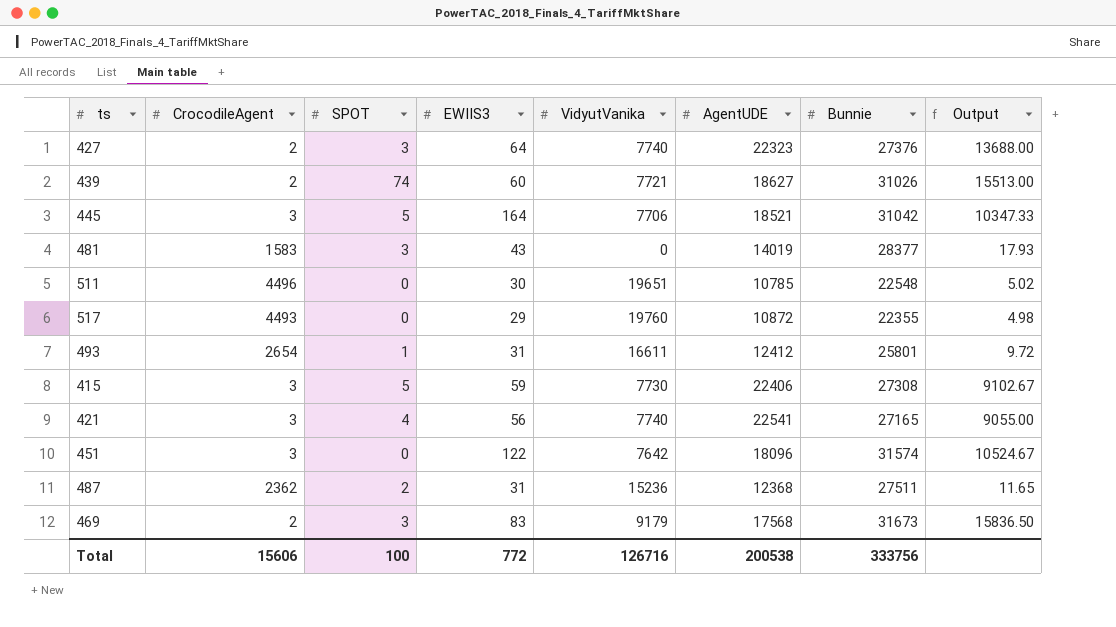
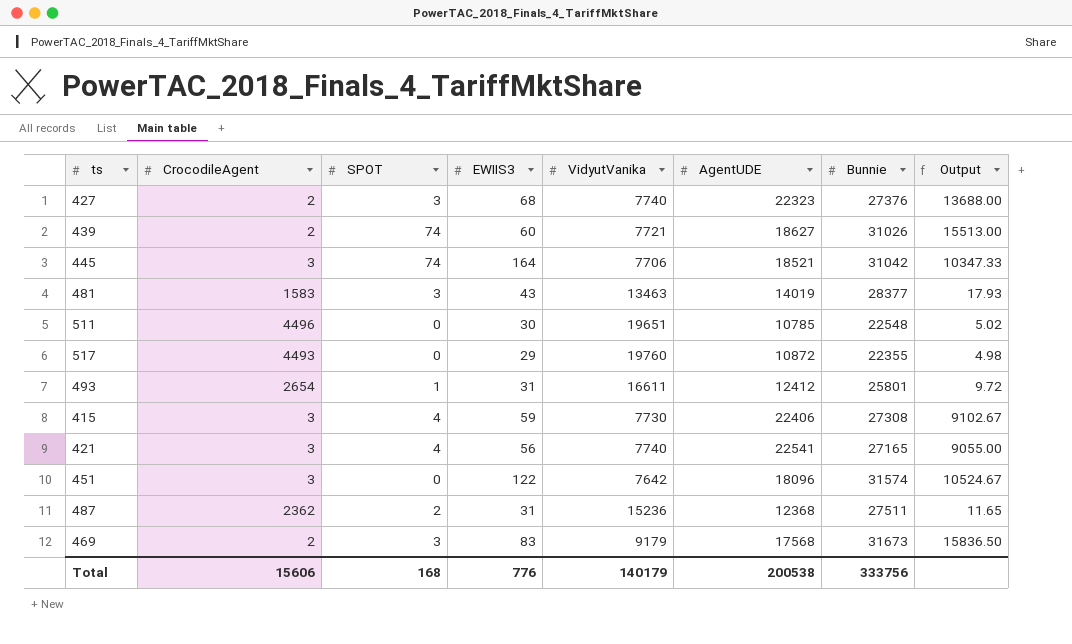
427 | EWIIS3: 64 -> 68
445 | SPOT: 5 -> 74
481 | VidyutVanika: 0 -> 13463
415 | SPOT: 5 -> 4
Total | SPOT: 100 -> 168
Total | EWIIS3: 772 -> 776
Total | VidyutVanika: 126716 -> 140179

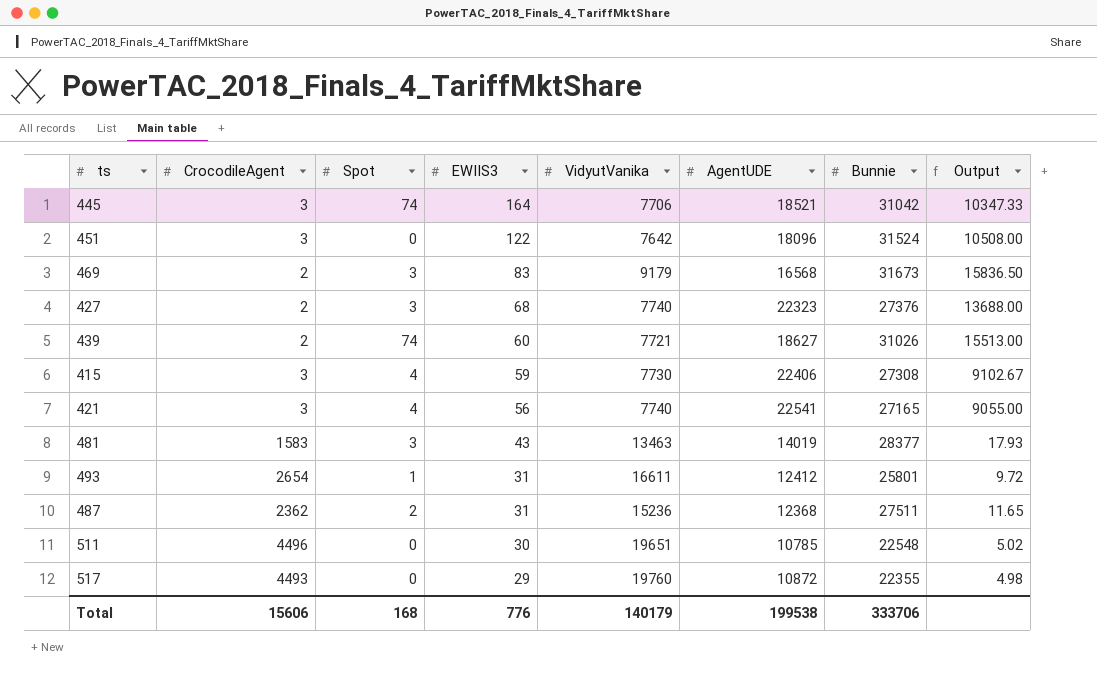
row order: none -> EWIIS3 descending
column name: SPOT -> Spot
451 | Bunnie: 31574 -> 31524
451 | Output: 10524.67 -> 10508.00
469 | AgentUDE: 17568 -> 16568
Total | AgentUDE: 200538 -> 199538
Total | Bunnie: 333756 -> 333706

